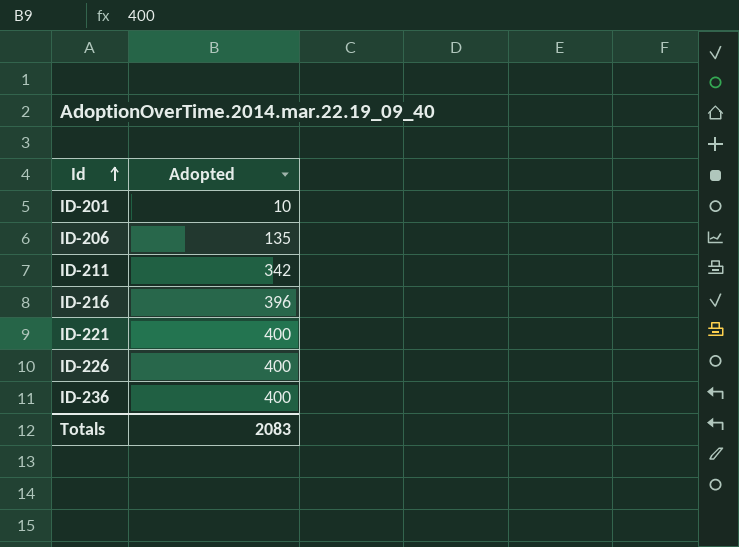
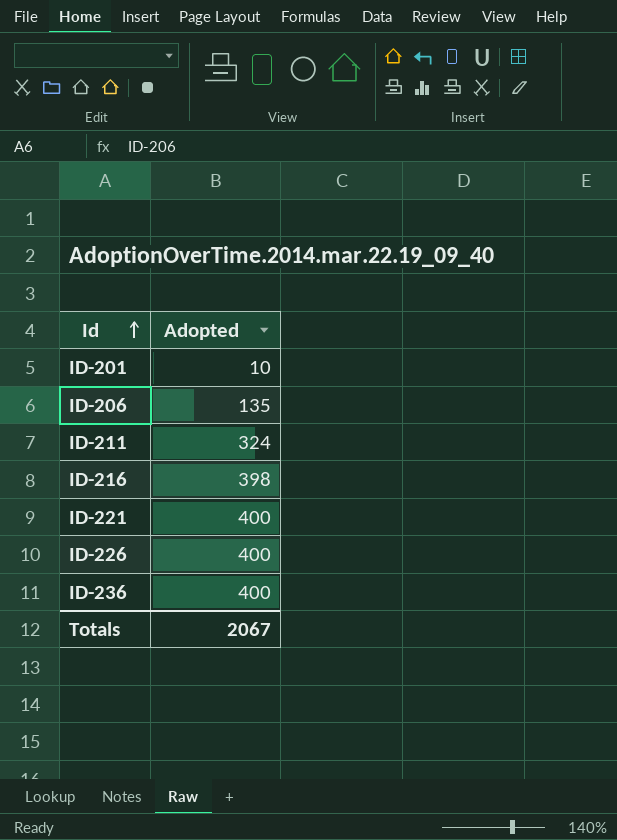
ID-211 | Adopted: 342 -> 324
ID-216 | Adopted: 396 -> 398
Totals | Adopted: 2083 -> 2067

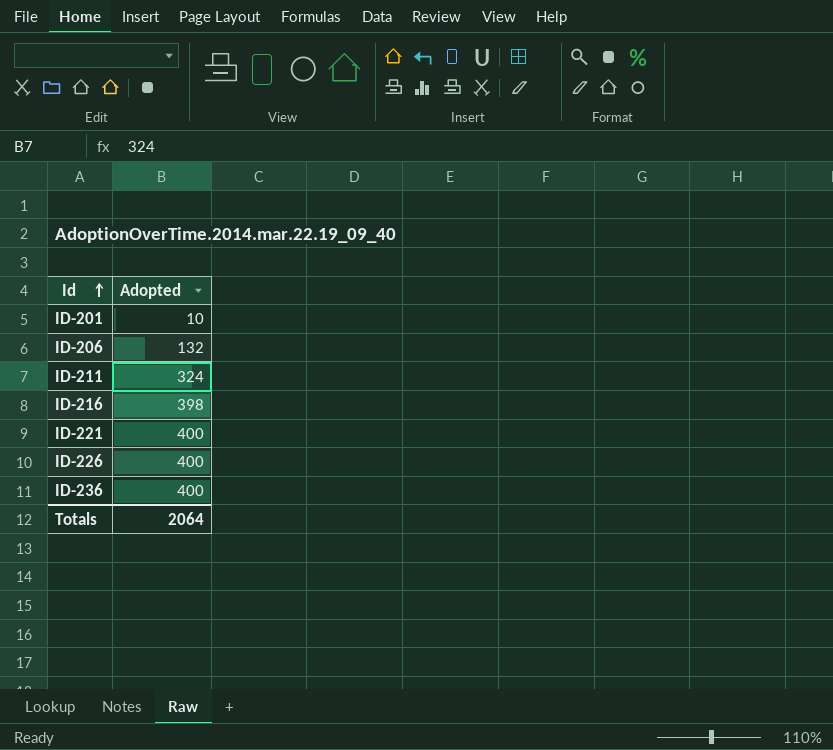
ID-206 | Adopted: 135 -> 132
Totals | Adopted: 2067 -> 2064

